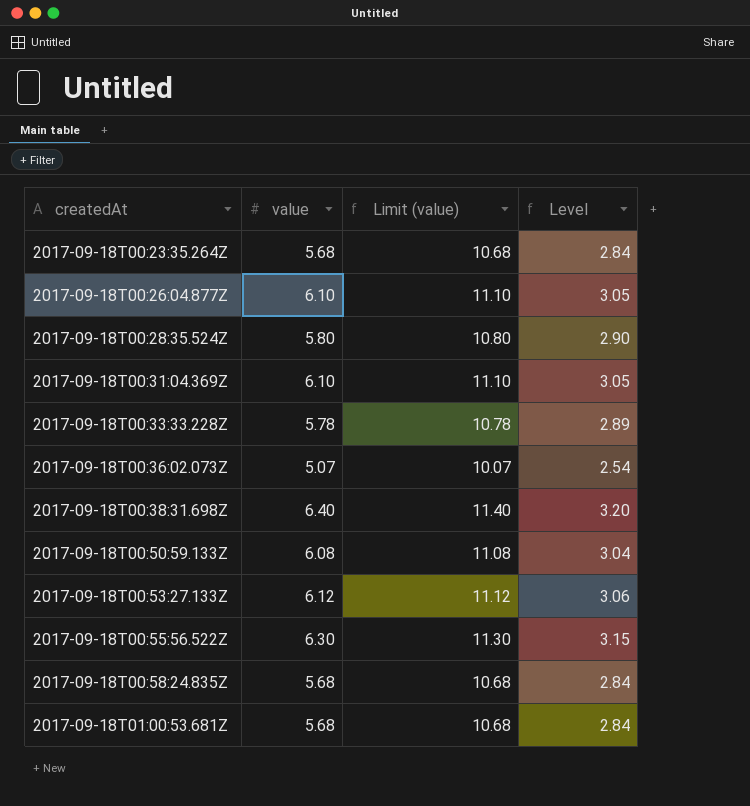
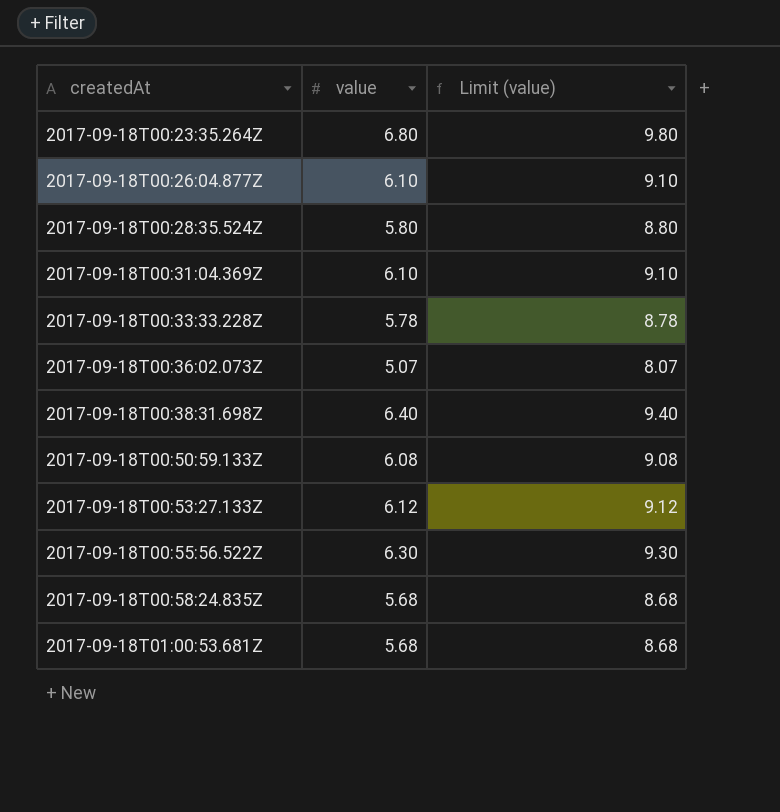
column Level | formula: [value] * 0.5 -> none
column Limit (value) | formula: [value] + 5 -> [value] + 3
2017-09-18T00:23:35.264Z | value: 5.68 -> 6.80

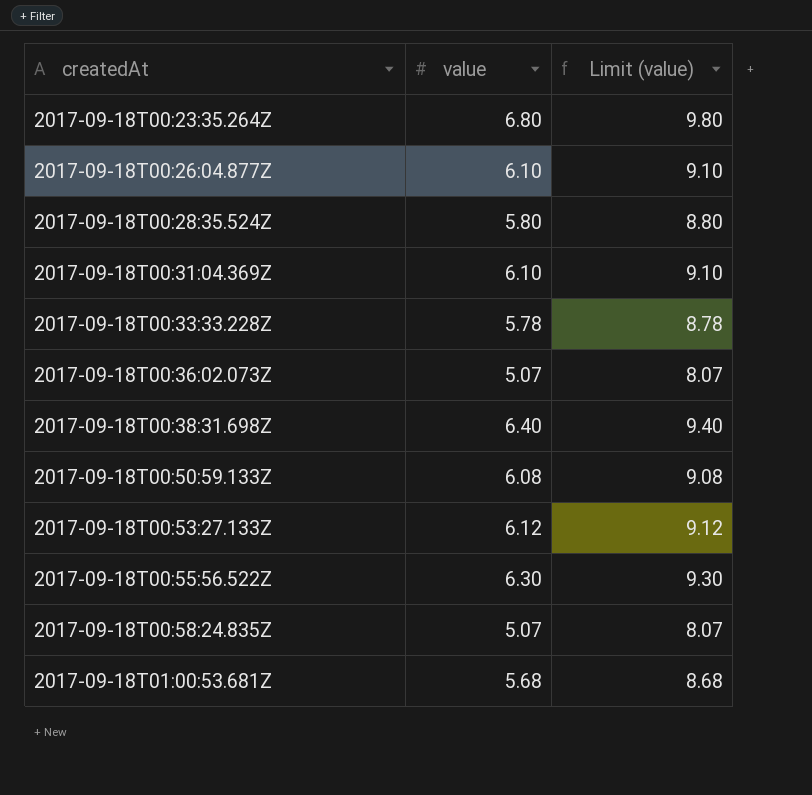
2017-09-18T00:58:24.835Z | value: 5.68 -> 5.07
2017-09-18T00:58:24.835Z | Limit (value): 8.68 -> 8.07

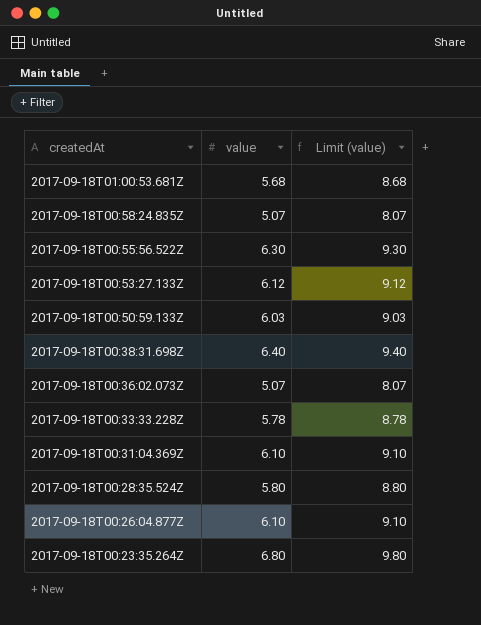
row order: createdAt ascending -> createdAt descending
2017-09-18T00:50:59.133Z | value: 6.08 -> 6.03
2017-09-18T00:50:59.133Z | Limit (value): 9.08 -> 9.03

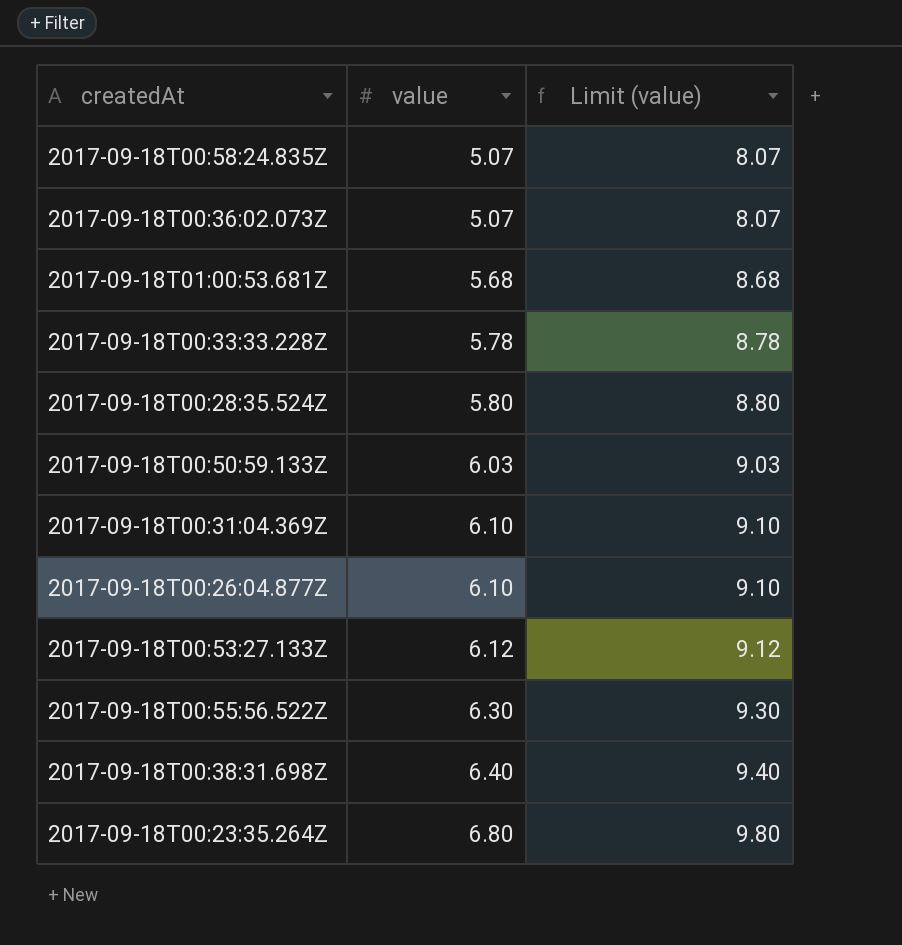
row order: createdAt descending -> value ascending

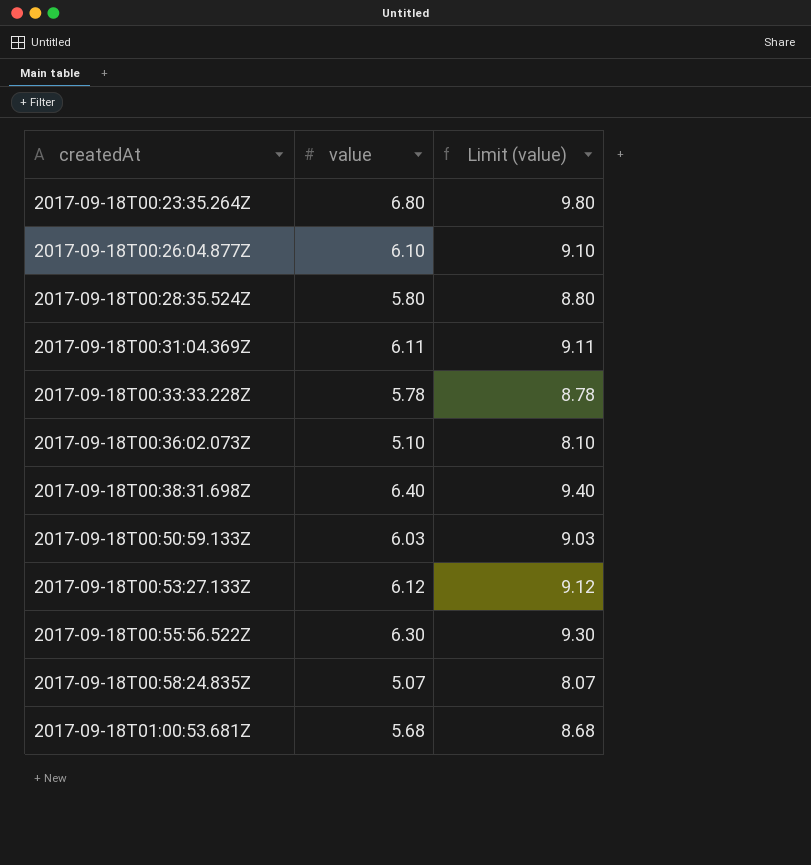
row order: value ascending -> createdAt ascending
2017-09-18T00:31:04.369Z | value: 6.10 -> 6.11
2017-09-18T00:31:04.369Z | Limit (value): 9.10 -> 9.11
2017-09-18T00:36:02.073Z | value: 5.07 -> 5.10
2017-09-18T00:36:02.073Z | Limit (value): 8.07 -> 8.10

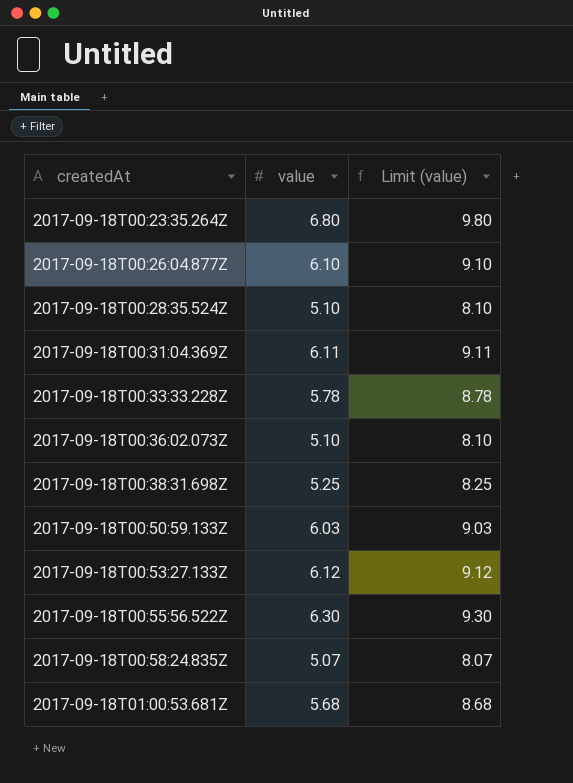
2017-09-18T00:28:35.524Z | value: 5.80 -> 5.10
2017-09-18T00:28:35.524Z | Limit (value): 8.80 -> 8.10
2017-09-18T00:38:31.698Z | value: 6.40 -> 5.25
2017-09-18T00:38:31.698Z | Limit (value): 9.40 -> 8.25

